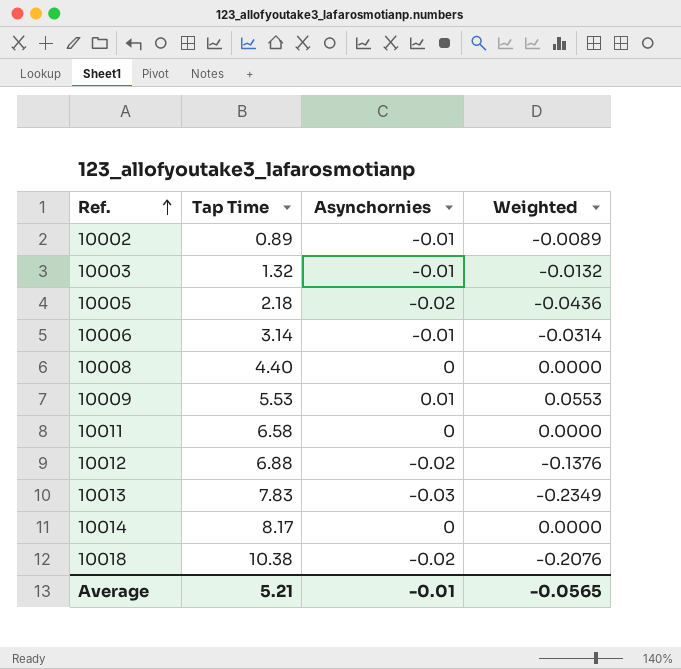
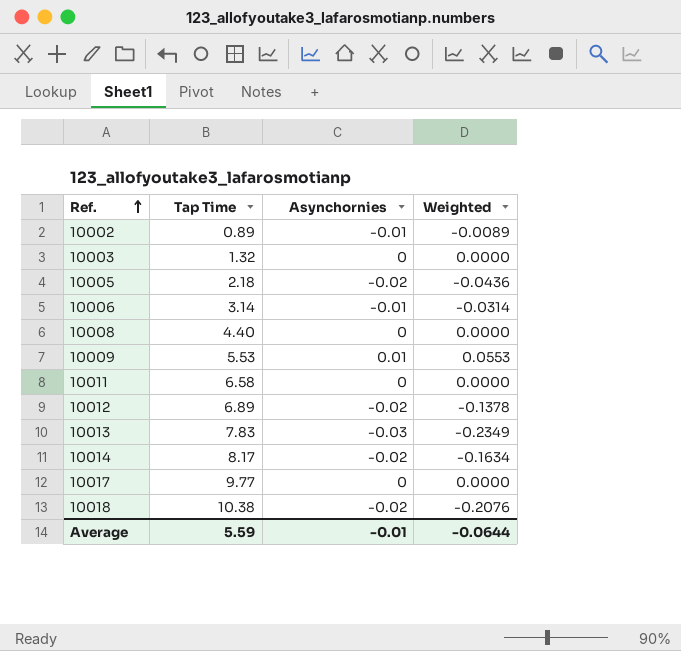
10003 | Asynchornies: -0.01 -> 0
10003 | Weighted: -0.0132 -> 0.0000
10012 | Tap Time: 6.88 -> 6.89
10012 | Weighted: -0.1376 -> -0.1378
10014 | Asynchornies: 0 -> -0.02
10014 | Weighted: 0.0000 -> -0.1634
row 10017: none -> 9.77 | 0 | 0.0000
Average | Tap Time: 5.21 -> 5.59
Average | Weighted: -0.0565 -> -0.0644

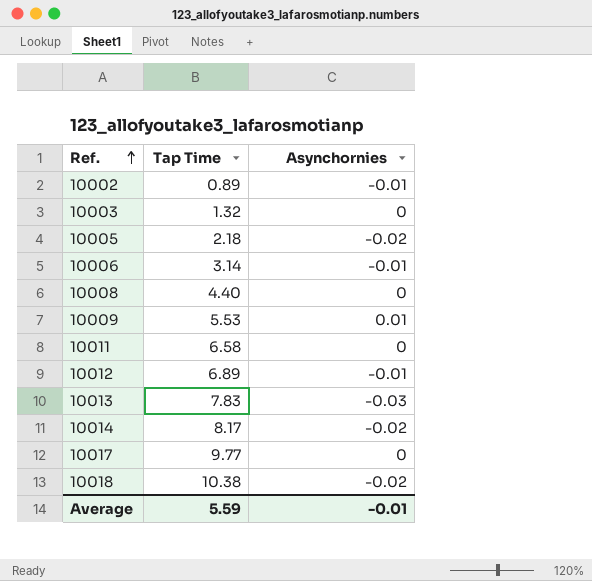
column Weighted | formula: [Tap Time] * [Asynchornies] -> none
10012 | Asynchornies: -0.02 -> -0.01

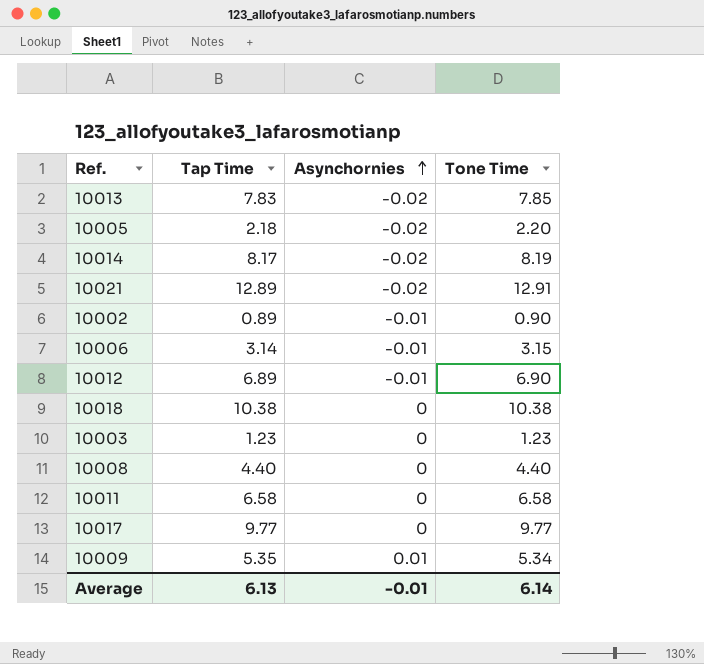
row order: Ref. ascending -> Asynchornies ascending
column Tone Time | formula: none -> [Tap Time] - [Asynchornies]
10013 | Asynchornies: -0.03 -> -0.02
row 10021: none -> 12.89 | -0.02 | 12.91
10018 | Asynchornies: -0.02 -> 0
10003 | Tap Time: 1.32 -> 1.23
10009 | Tap Time: 5.53 -> 5.35
Average | Tap Time: 5.59 -> 6.13

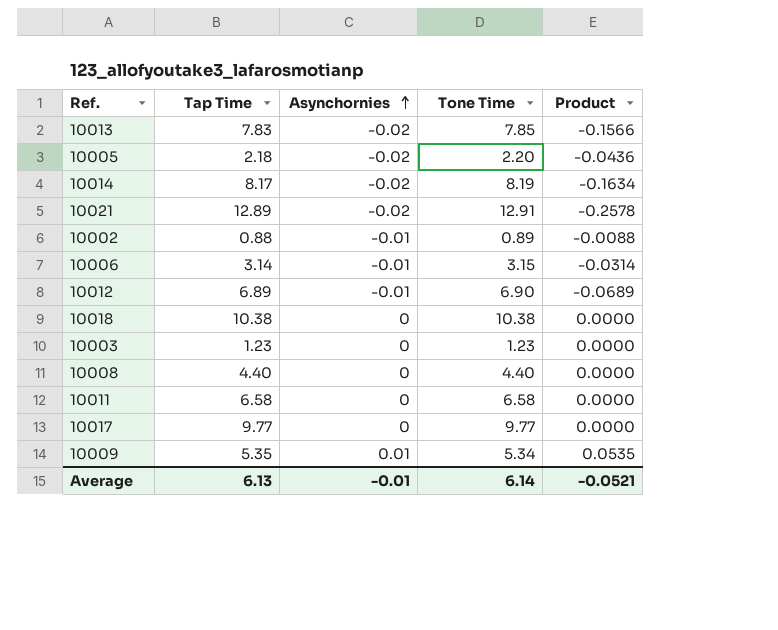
column Product | formula: none -> [Tap Time] * [Asynchornies]
10002 | Tap Time: 0.89 -> 0.88
10002 | Tone Time: 0.90 -> 0.89

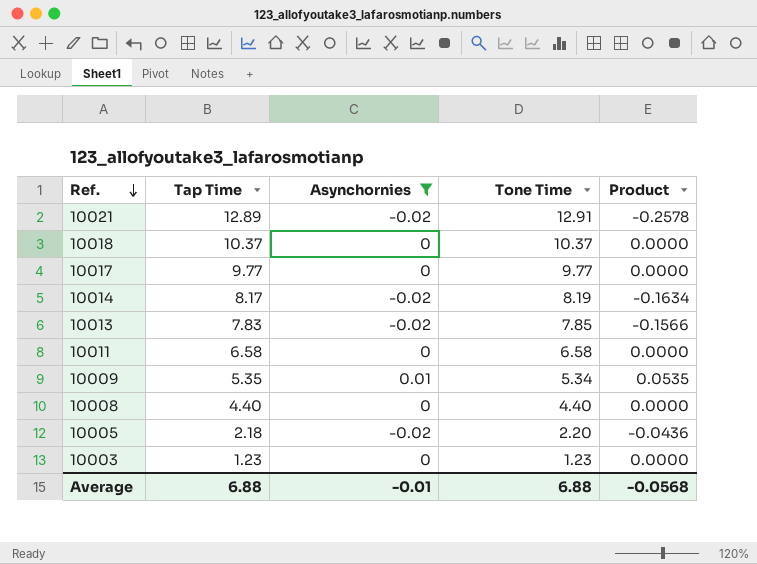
filter: none -> Asynchornies != -0.01
row order: Asynchornies ascending -> Ref. descending
10018 | Tap Time: 10.38 -> 10.37
10018 | Tone Time: 10.38 -> 10.37
Average | Tap Time: 6.13 -> 6.88
Average | Tone Time: 6.14 -> 6.88
Average | Product: -0.0521 -> -0.0568

